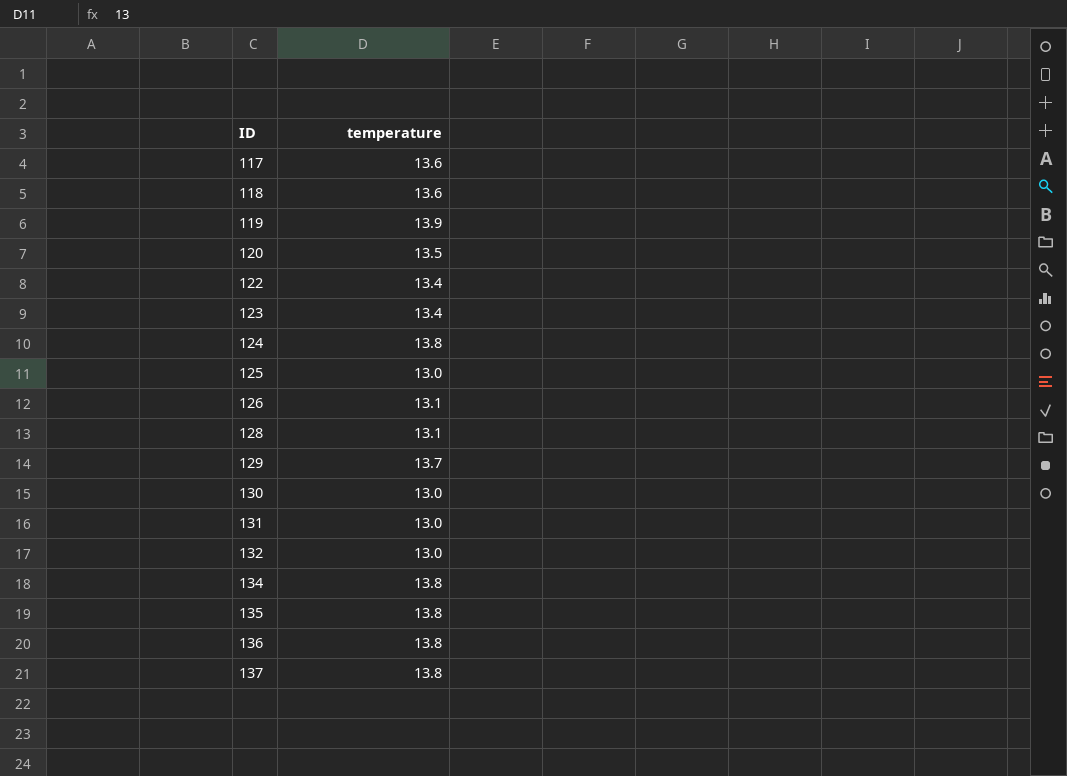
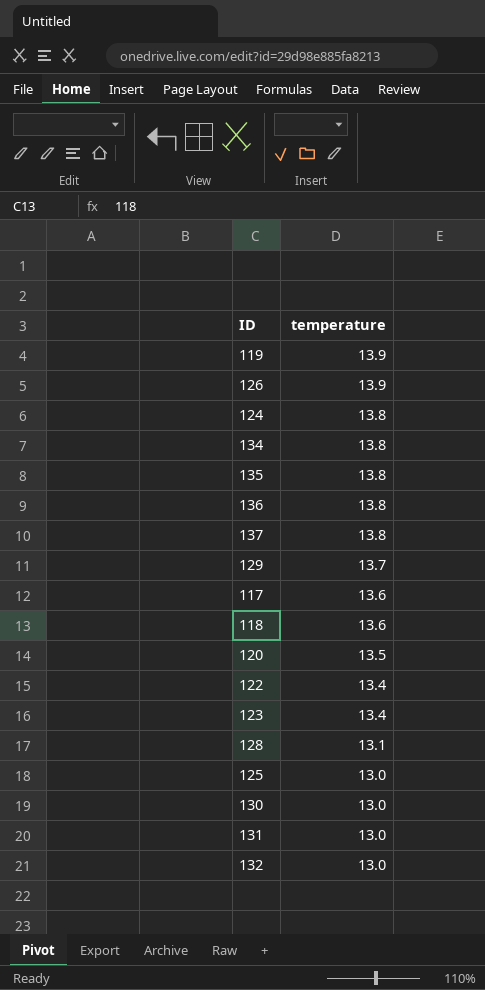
row order: ID ascending -> temperature descending
126 | temperature: 13.1 -> 13.9

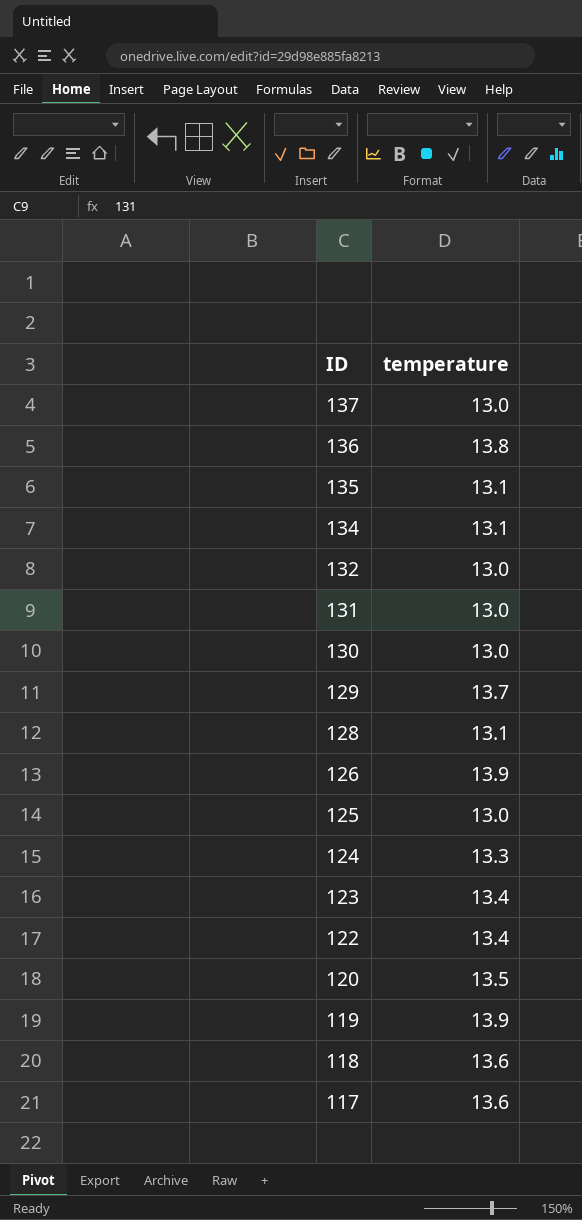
row order: temperature descending -> ID descending
137 | temperature: 13.8 -> 13.0
135 | temperature: 13.8 -> 13.1
134 | temperature: 13.8 -> 13.1
124 | temperature: 13.8 -> 13.3

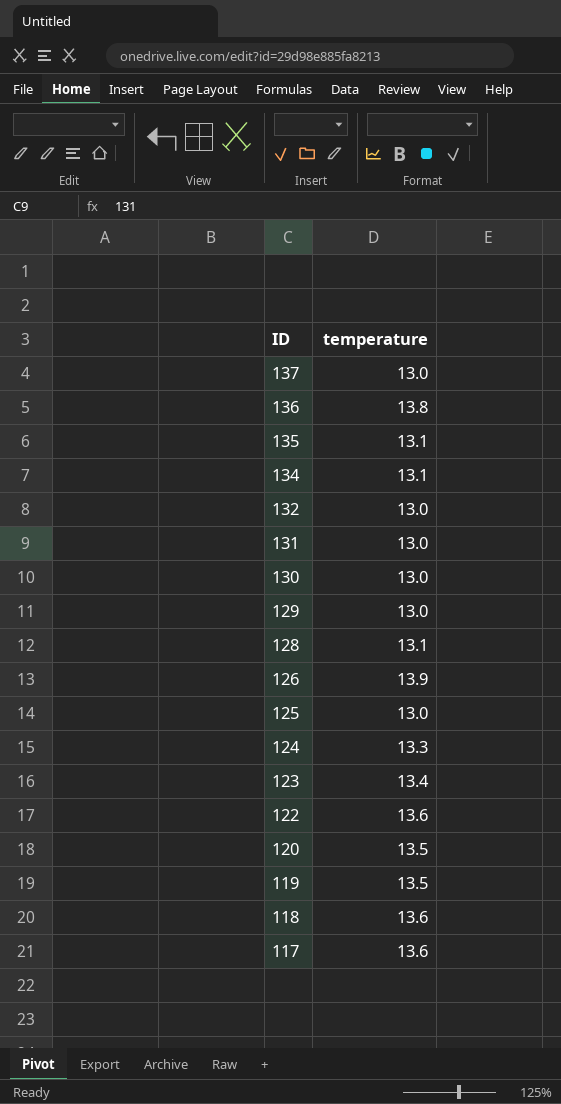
129 | temperature: 13.7 -> 13.0
122 | temperature: 13.4 -> 13.6
119 | temperature: 13.9 -> 13.5

